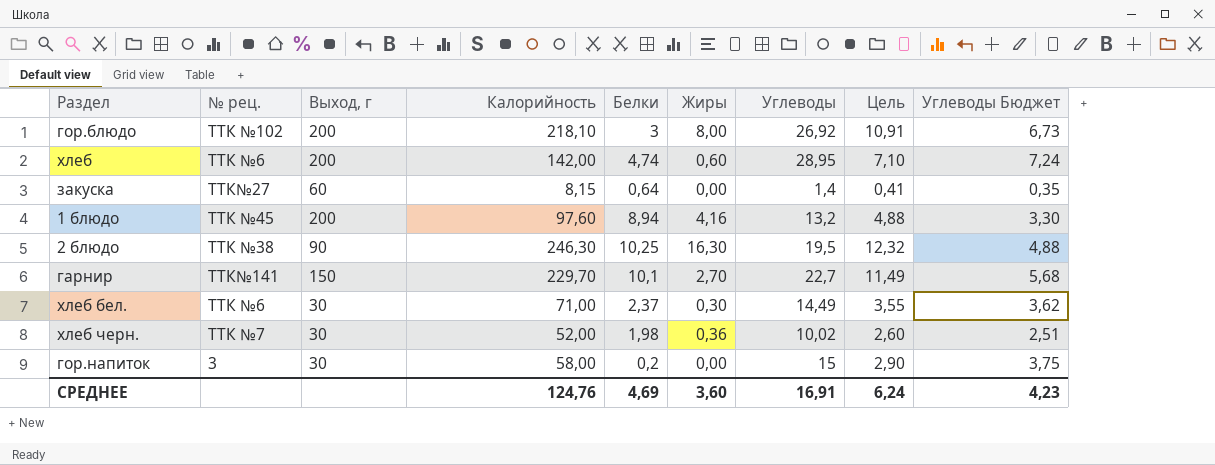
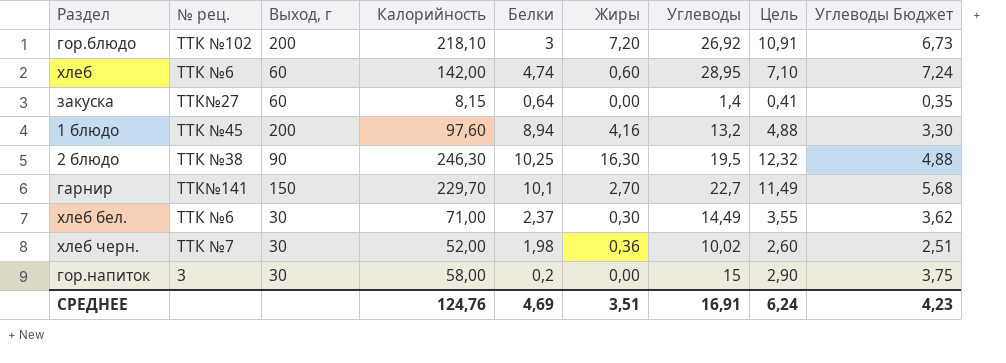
гор.блюдо | Жиры: 8,00 -> 7,20
хлеб | Выход, г: 200 -> 60
СРЕДНЕЕ | Жиры: 3,60 -> 3,51

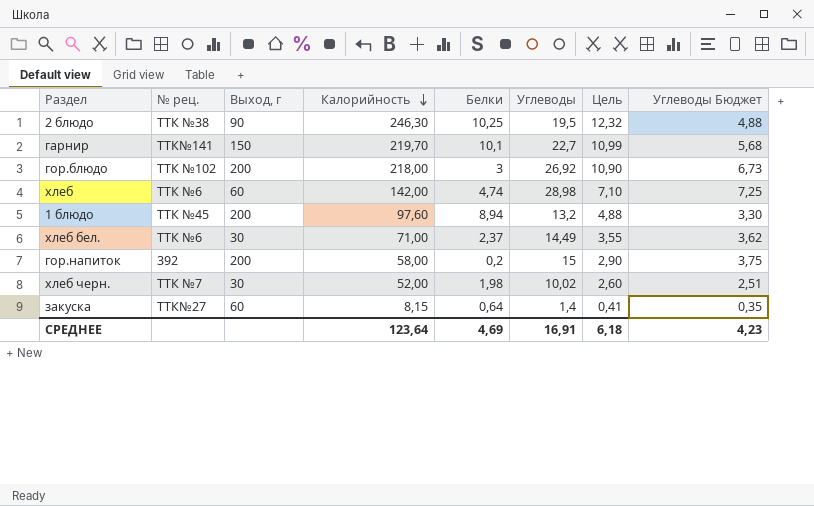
row order: none -> Калорийность descending
column Жиры | position: 6 -> none
гарнир | Калорийность: 229,70 -> 219,70
гарнир | Цель: 11,49 -> 10,99
гор.блюдо | Калорийность: 218,10 -> 218,00
гор.блюдо | Цель: 10,91 -> 10,90
хлеб | Углеводы: 28,95 -> 28,98
хлеб | Углеводы Бюджет: 7,24 -> 7,25
гор.напиток | № рец.: 3 -> 392
гор.напиток | Выход, г: 30 -> 200
СРЕДНЕЕ | Калорийность: 124,76 -> 123,64
СРЕДНЕЕ | Цель: 6,24 -> 6,18

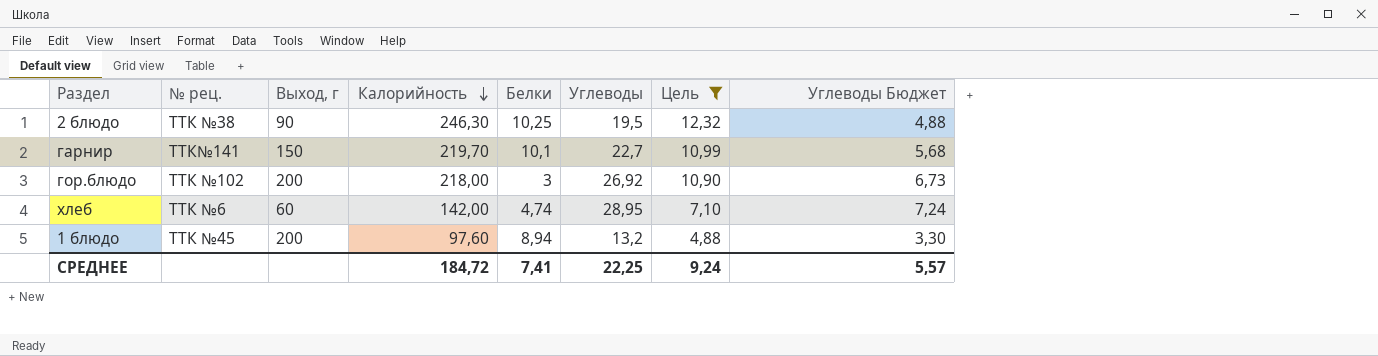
filter: none -> Цель >= 4,88
хлеб | Углеводы: 28,98 -> 28,95
хлеб | Углеводы Бюджет: 7,25 -> 7,24
СРЕДНЕЕ | Калорийность: 123,64 -> 184,72
СРЕДНЕЕ | Белки: 4,69 -> 7,41
СРЕДНЕЕ | Углеводы: 16,91 -> 22,25
СРЕДНЕЕ | Цель: 6,18 -> 9,24
СРЕДНЕЕ | Углеводы Бюджет: 4,23 -> 5,57

